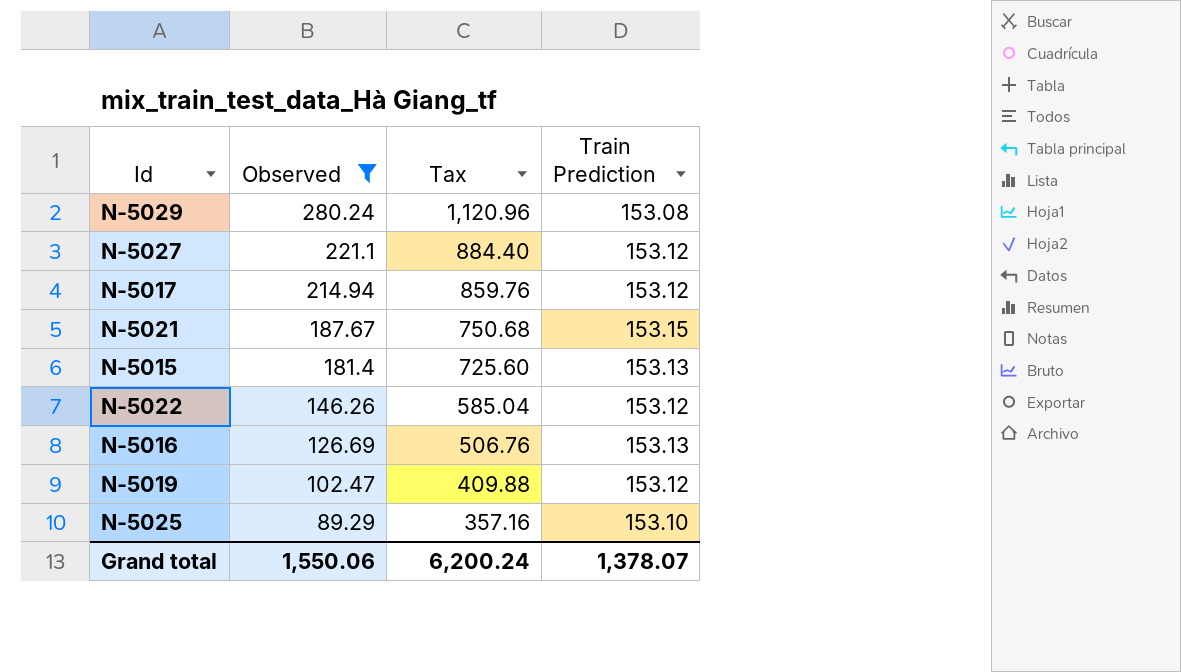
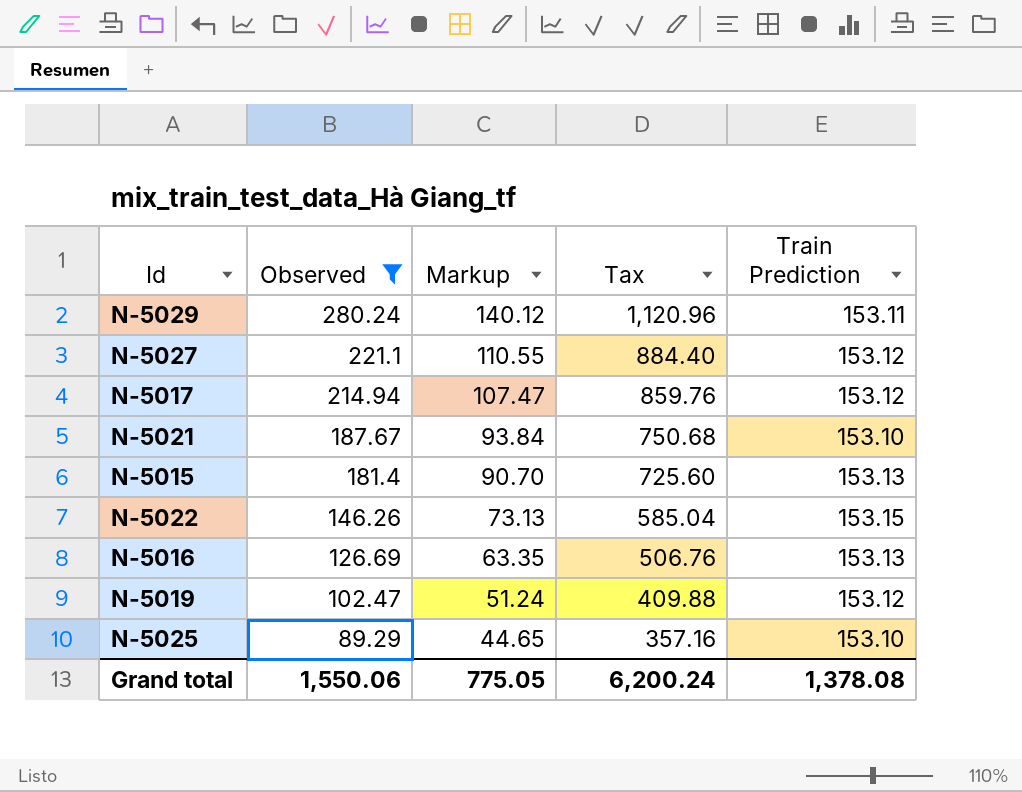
column Markup | formula: none -> [Observed] * 0.5
N-5029 | Train Prediction: 153.08 -> 153.11
N-5021 | Train Prediction: 153.15 -> 153.10
N-5022 | Train Prediction: 153.12 -> 153.15
Grand total | Train Prediction: 1,378.07 -> 1,378.08

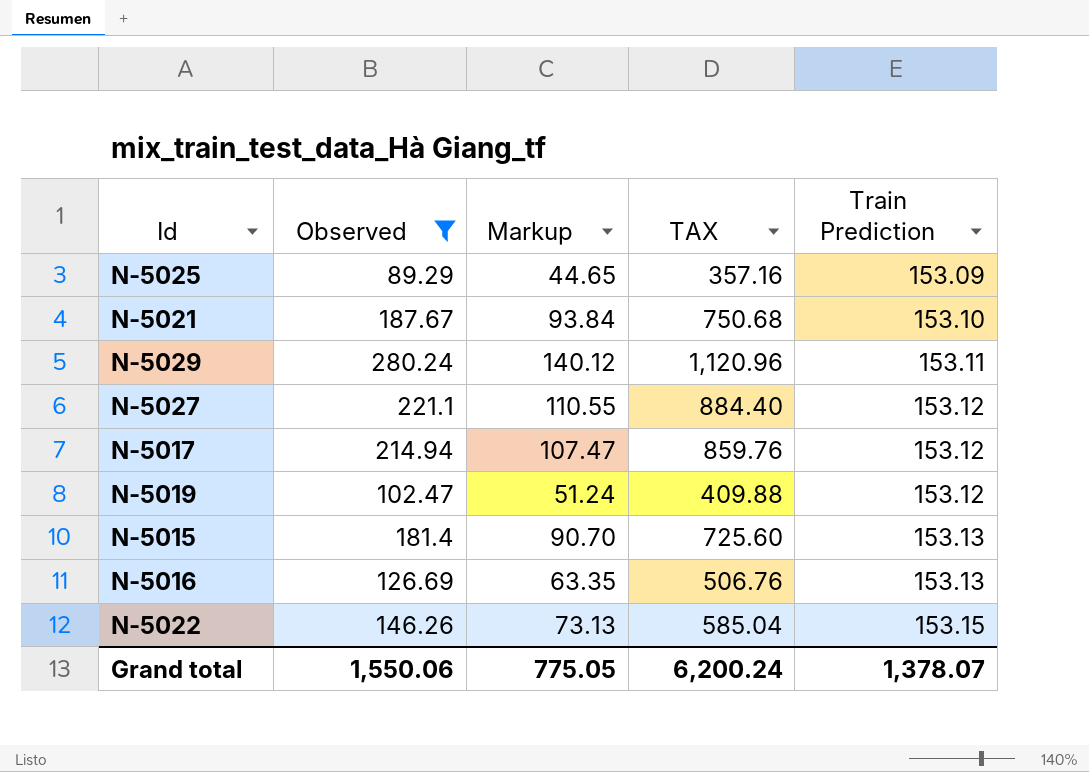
row order: Observed descending -> Train Prediction ascending
column name: Tax -> TAX
N-5025 | Train Prediction: 153.10 -> 153.09
Grand total | Train Prediction: 1,378.08 -> 1,378.07

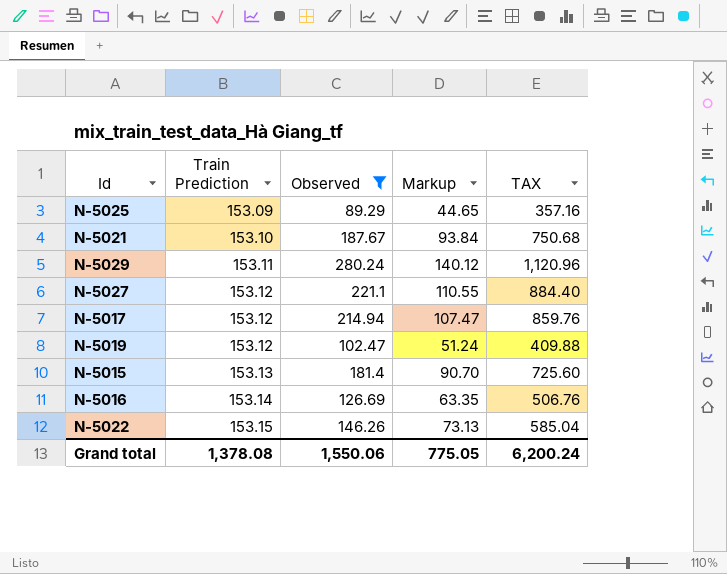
column Train Prediction | position: 5 -> 2
N-5016 | Train Prediction: 153.13 -> 153.14
Grand total | Train Prediction: 1,378.07 -> 1,378.08

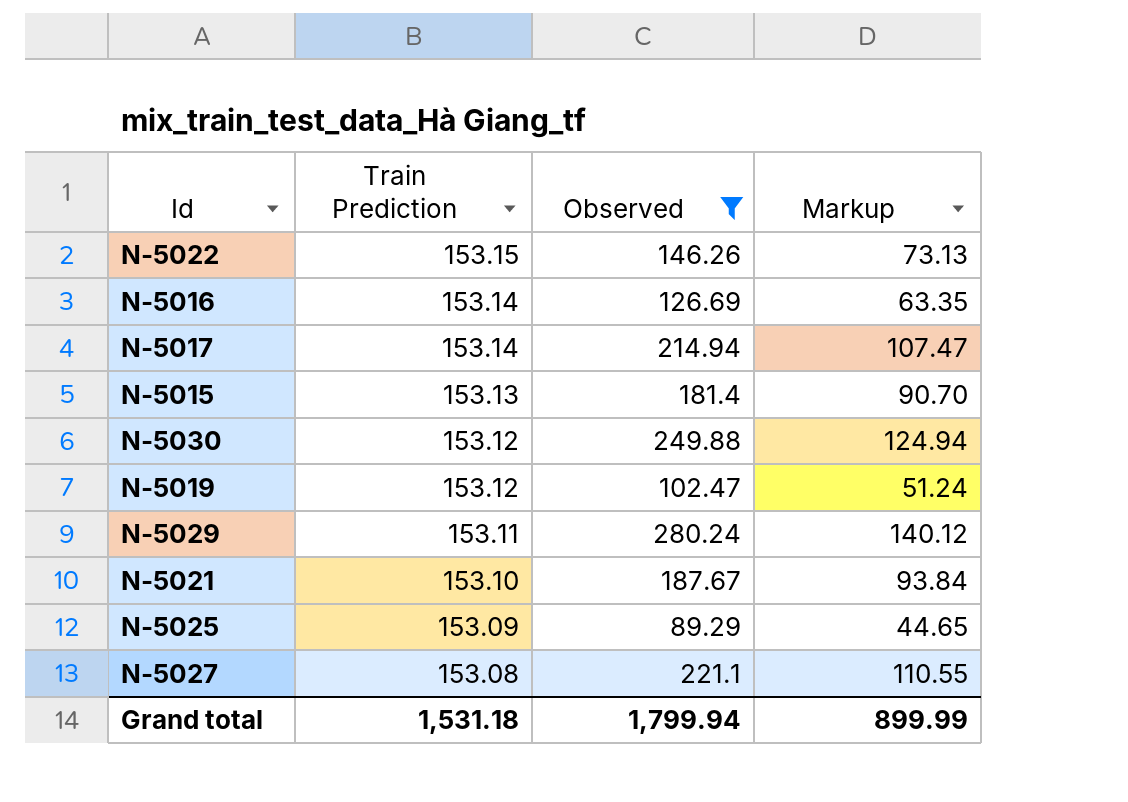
row order: Train Prediction ascending -> Train Prediction descending
column TAX | formula: [Observed] * 4 -> none
N-5017 | Train Prediction: 153.12 -> 153.14
row N-5030: none -> 153.12 | 249.88 | 124.94
N-5027 | Train Prediction: 153.12 -> 153.08
Grand total | Train Prediction: 1,378.08 -> 1,531.18
Grand total | Observed: 1,550.06 -> 1,799.94
Grand total | Markup: 775.05 -> 899.99

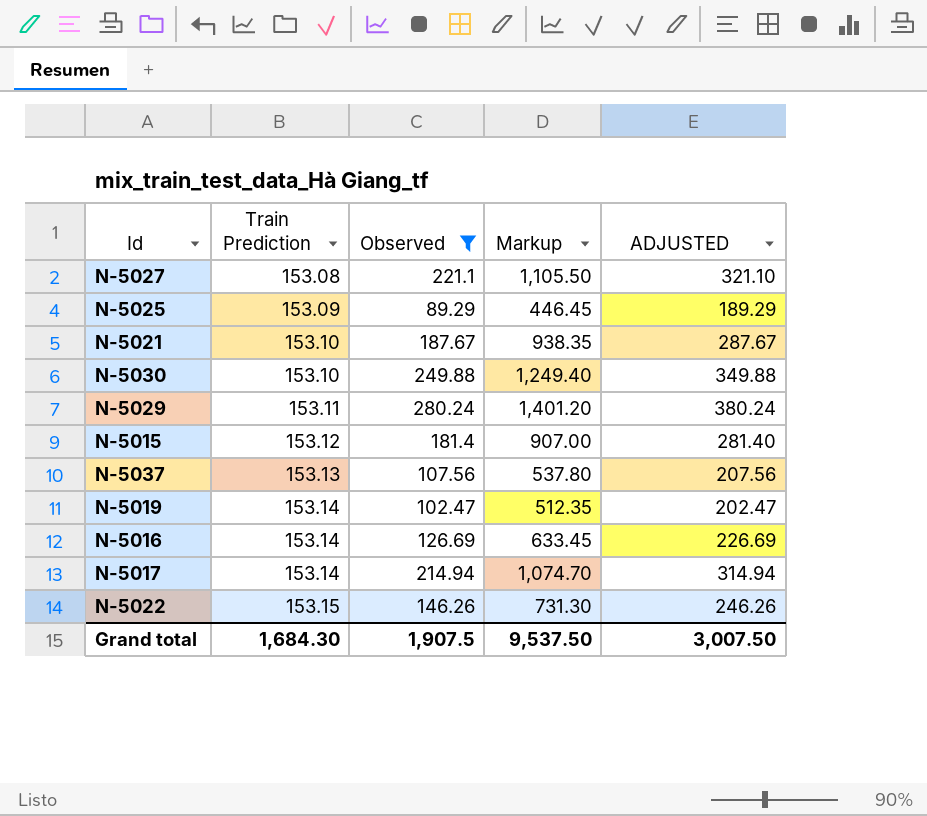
row order: Train Prediction descending -> Train Prediction ascending
column Markup | formula: [Observed] * 0.5 -> [Observed] * 5
column ADJUSTED | formula: none -> [Observed] + 100
N-5030 | Train Prediction: 153.12 -> 153.10
N-5015 | Train Prediction: 153.13 -> 153.12
row N-5037: none -> 153.13 | 107.56 | 537.80 | 207.56
N-5019 | Train Prediction: 153.12 -> 153.14
Grand total | Train Prediction: 1,531.18 -> 1,684.30
Grand total | Observed: 1,799.94 -> 1,907.5
Grand total | Markup: 899.99 -> 9,537.50

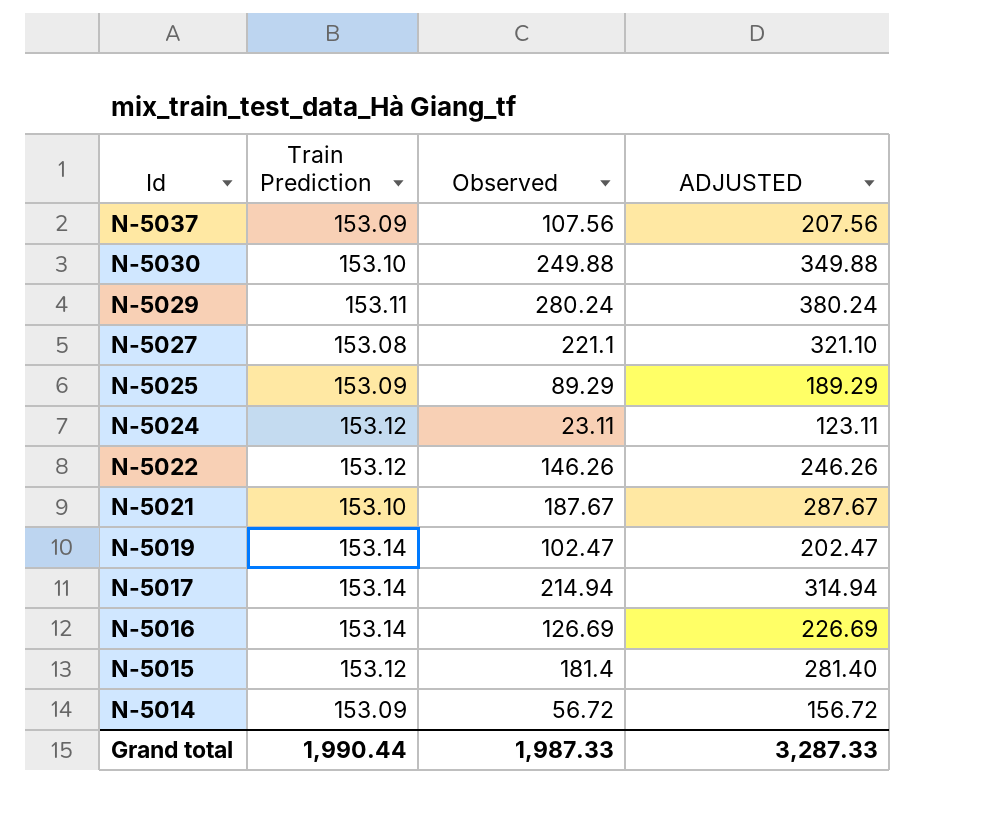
filter: Observed >= 89.29 -> none
row order: Train Prediction ascending -> Id descending
column Markup | formula: [Observed] * 5 -> none
N-5037 | Train Prediction: 153.13 -> 153.09
N-5022 | Train Prediction: 153.15 -> 153.12
Grand total | Train Prediction: 1,684.30 -> 1,990.44
Grand total | Observed: 1,907.5 -> 1,987.33
Grand total | ADJUSTED: 3,007.50 -> 3,287.33

